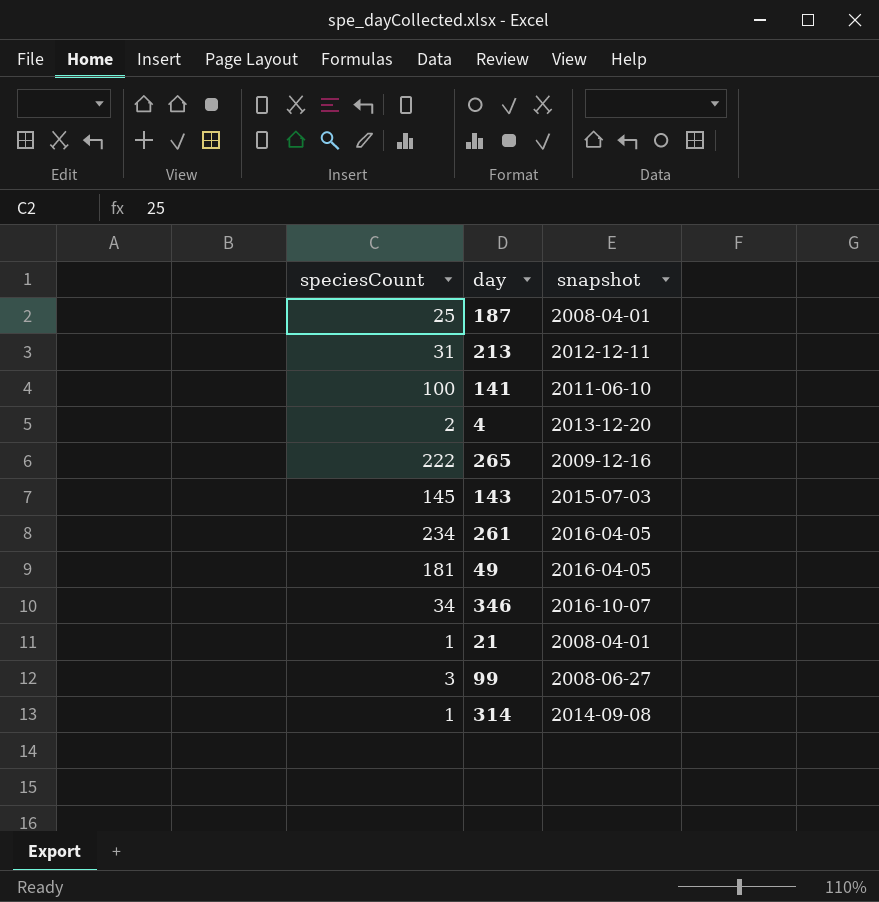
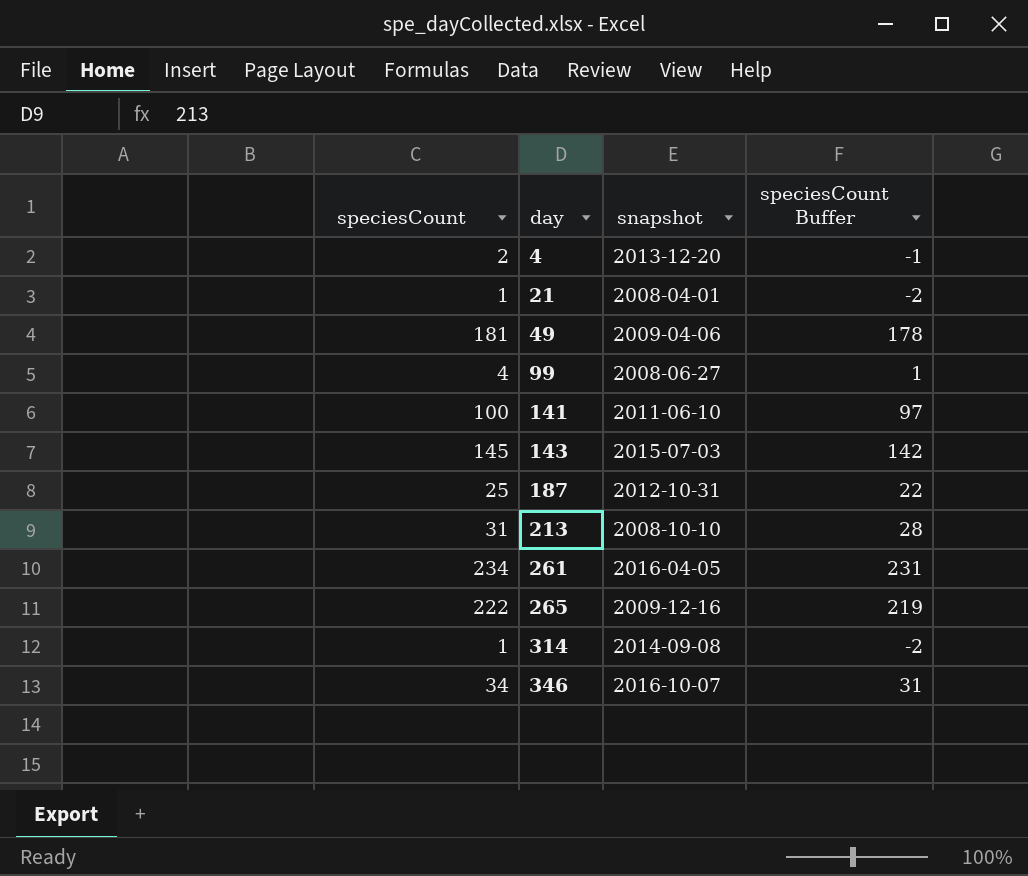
row order: none -> day ascending
column speciesCount Buffer | formula: none -> [speciesCount] - 3
49 | snapshot: 2016-04-05 -> 2009-04-06
99 | speciesCount: 3 -> 4
187 | snapshot: 2008-04-01 -> 2012-10-31
213 | snapshot: 2012-12-11 -> 2008-10-10

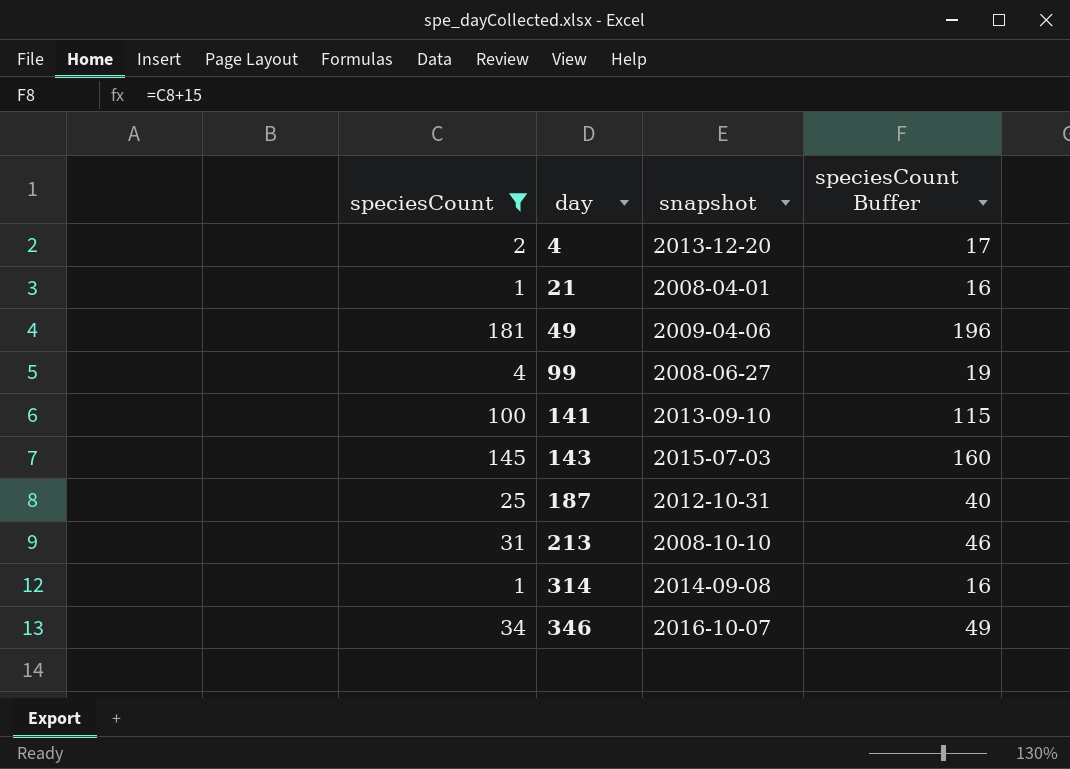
filter: none -> speciesCount <= 181
column speciesCount Buffer | formula: [speciesCount] - 3 -> [speciesCount] + 15
141 | snapshot: 2011-06-10 -> 2013-09-10

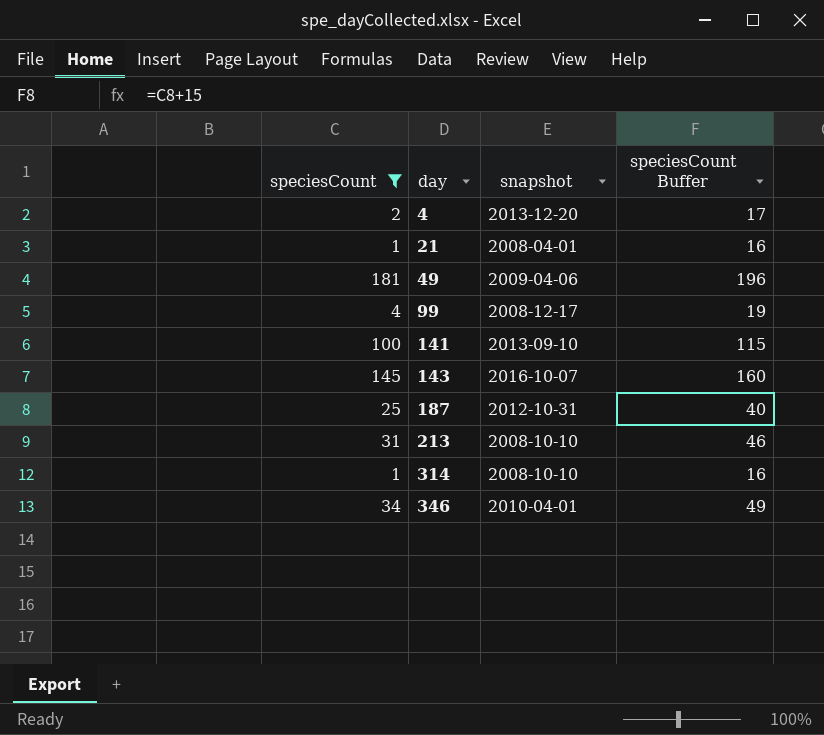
99 | snapshot: 2008-06-27 -> 2008-12-17
143 | snapshot: 2015-07-03 -> 2016-10-07
314 | snapshot: 2014-09-08 -> 2008-10-10
346 | snapshot: 2016-10-07 -> 2010-04-01

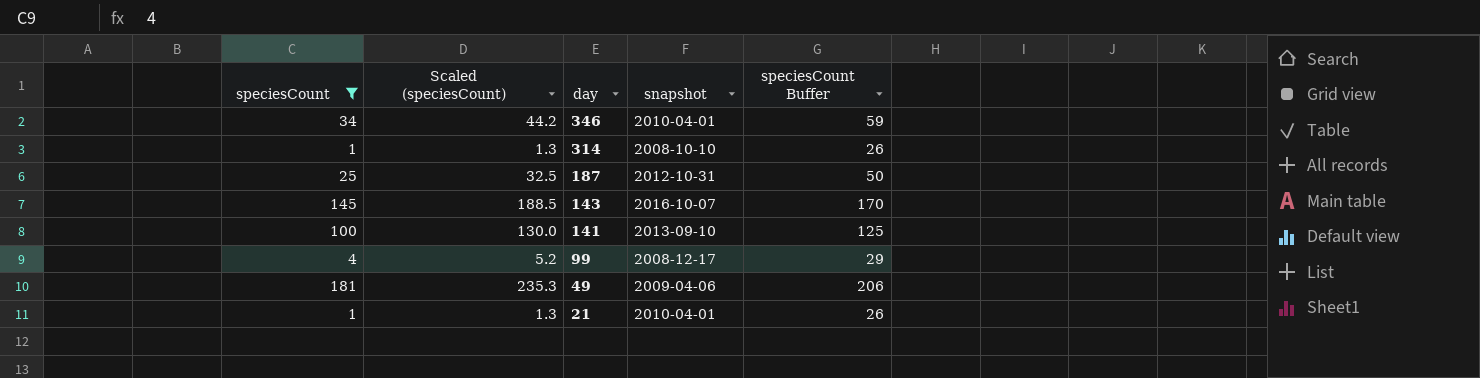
row order: day ascending -> day descending
column Scaled (speciesCount) | formula: none -> [speciesCount] * 1.3
column speciesCount Buffer | formula: [speciesCount] + 15 -> [speciesCount] + 25
row 4: 2 | 2013-12-20 | 17 -> none
row 213: 31 | 2008-10-10 | 46 -> none
21 | snapshot: 2008-04-01 -> 2010-04-01

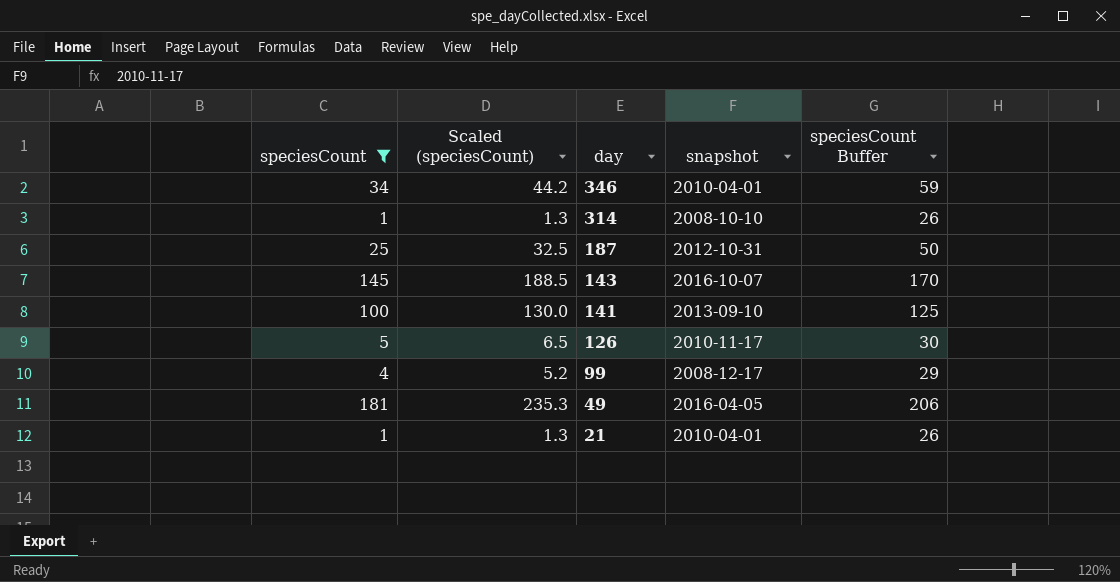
row 126: none -> 5 | 6.5 | 2010-11-17 | 30
49 | snapshot: 2009-04-06 -> 2016-04-05

